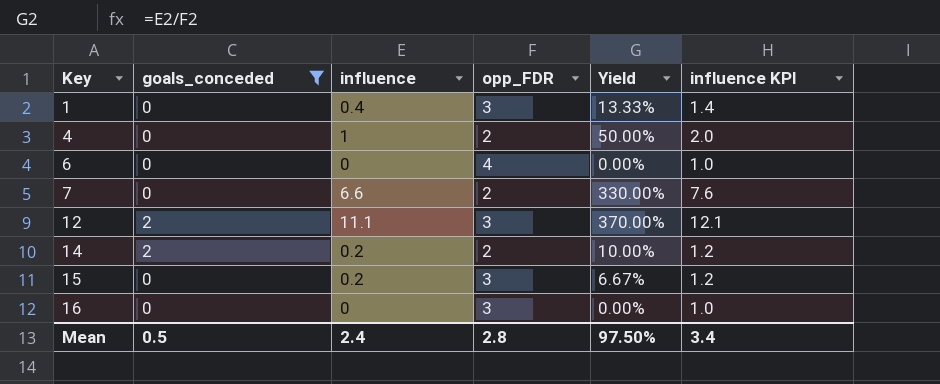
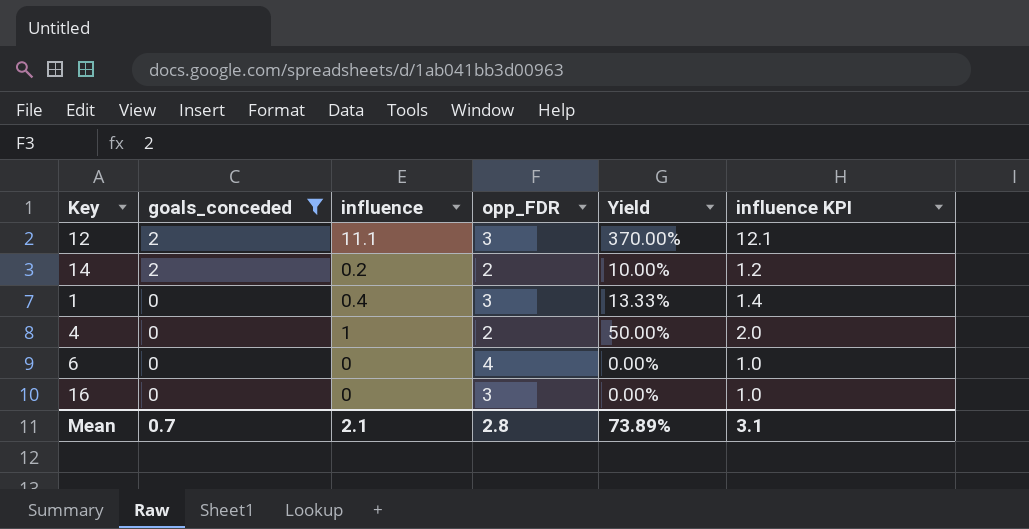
row order: Key ascending -> goals_conceded descending
row 7: 0 | 6.6 | 2 | 330.00% | 7.6 -> none
row 15: 0 | 0.2 | 3 | 6.67% | 1.2 -> none
Mean | goals_conceded: 0.5 -> 0.7
Mean | influence: 2.4 -> 2.1
Mean | Yield: 97.50% -> 73.89%
Mean | influence KPI: 3.4 -> 3.1

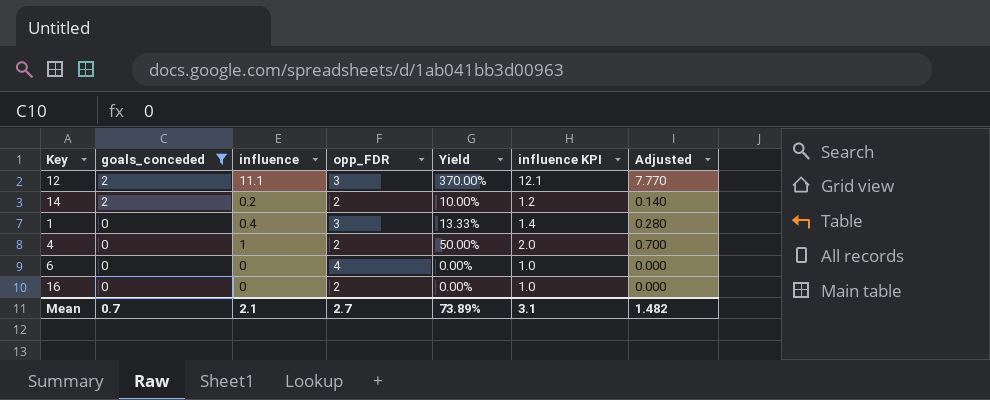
column Adjusted | formula: none -> [influence] * 0.7
16 | opp_FDR: 3 -> 2
Mean | opp_FDR: 2.8 -> 2.7

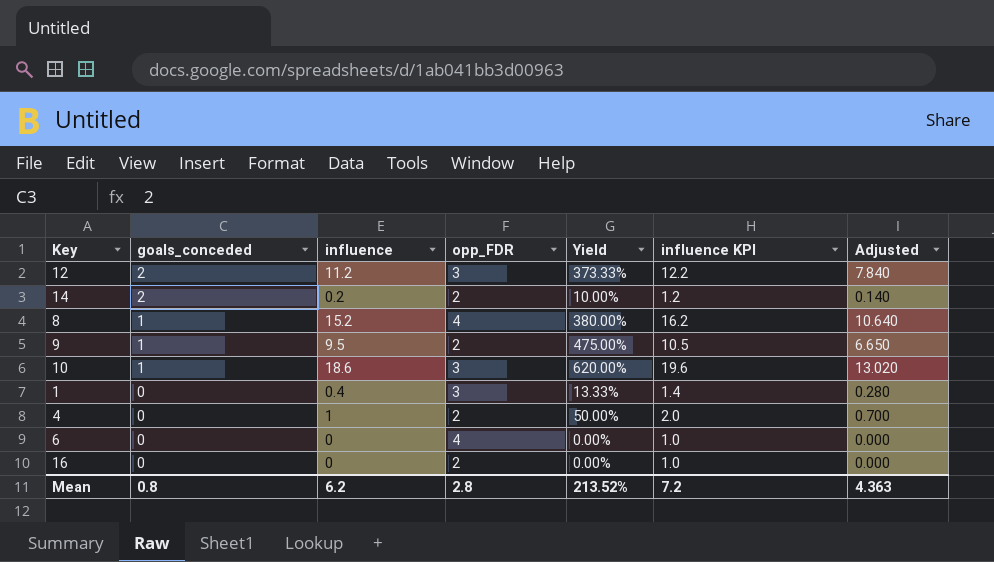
filter: goals_conceded != 1 -> none
12 | influence: 11.1 -> 11.2
12 | Yield: 370.00% -> 373.33%
12 | influence KPI: 12.1 -> 12.2
12 | Adjusted: 7.770 -> 7.840
Mean | goals_conceded: 0.7 -> 0.8
Mean | influence: 2.1 -> 6.2
Mean | opp_FDR: 2.7 -> 2.8
Mean | Yield: 73.89% -> 213.52%
Mean | influence KPI: 3.1 -> 7.2
Mean | Adjusted: 1.482 -> 4.363

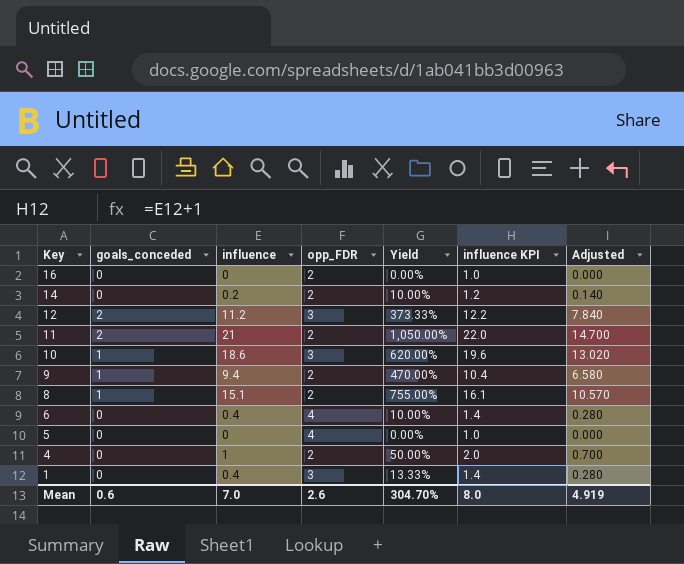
row order: goals_conceded descending -> Key descending
14 | goals_conceded: 2 -> 0
row 11: none -> 2 | 21 | 2 | 1,050.00% | 22.0 | 14.700
9 | influence: 9.5 -> 9.4
9 | Yield: 475.00% -> 470.00%
9 | influence KPI: 10.5 -> 10.4
9 | Adjusted: 6.650 -> 6.580
8 | influence: 15.2 -> 15.1
8 | opp_FDR: 4 -> 2
8 | Yield: 380.00% -> 755.00%
8 | influence KPI: 16.2 -> 16.1
8 | Adjusted: 10.640 -> 10.570
6 | influence: 0 -> 0.4
6 | Yield: 0.00% -> 10.00%
6 | influence KPI: 1.0 -> 1.4
6 | Adjusted: 0.000 -> 0.280
row 5: none -> 0 | 0 | 4 | 0.00% | 1.0 | 0.000
Mean | goals_conceded: 0.8 -> 0.6
Mean | influence: 6.2 -> 7.0
Mean | opp_FDR: 2.8 -> 2.6
Mean | Yield: 213.52% -> 304.70%
Mean | influence KPI: 7.2 -> 8.0
Mean | Adjusted: 4.363 -> 4.919

